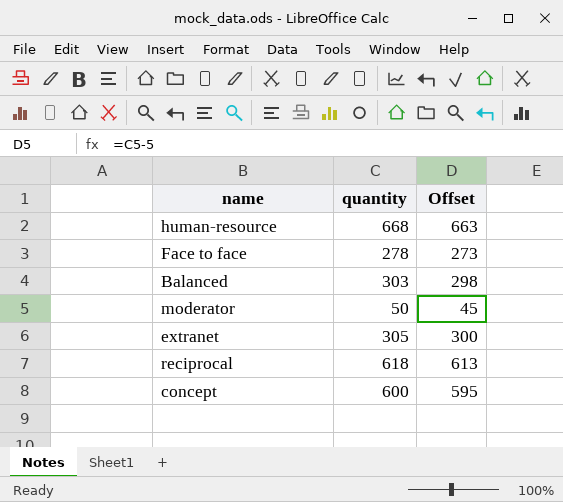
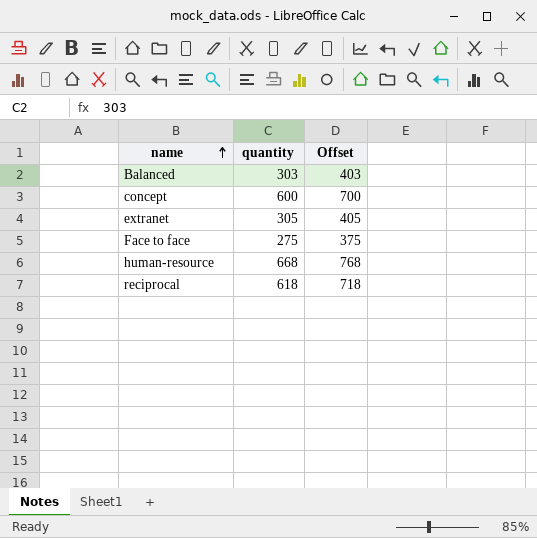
row order: none -> name ascending
column Offset | formula: [quantity] - 5 -> [quantity] + 100
row moderator: 50 | 45 -> none
Face to face | quantity: 278 -> 275

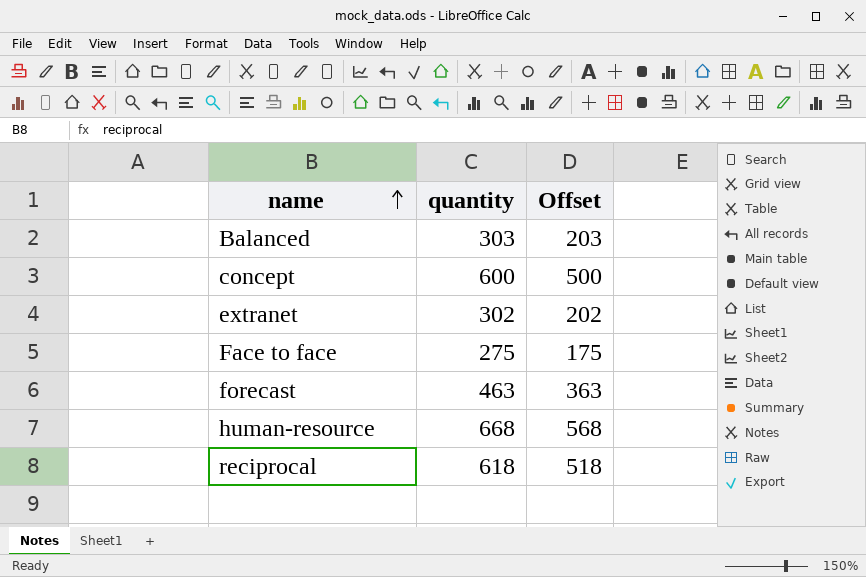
column Offset | formula: [quantity] + 100 -> [quantity] - 100
extranet | quantity: 305 -> 302
row forecast: none -> 463 | 363

